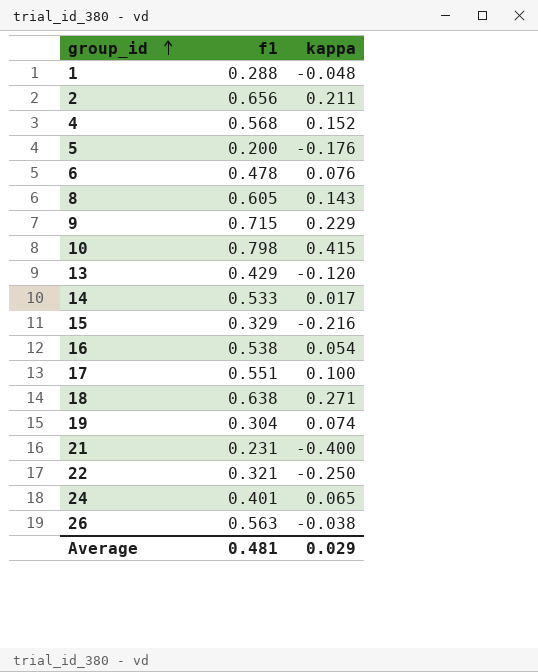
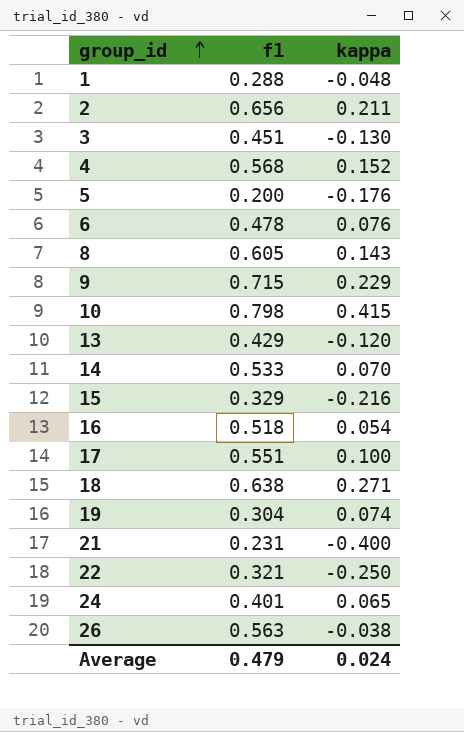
row 3: none -> 0.451 | -0.130
14 | kappa: 0.017 -> 0.070
16 | f1: 0.538 -> 0.518
Average | f1: 0.481 -> 0.479
Average | kappa: 0.029 -> 0.024

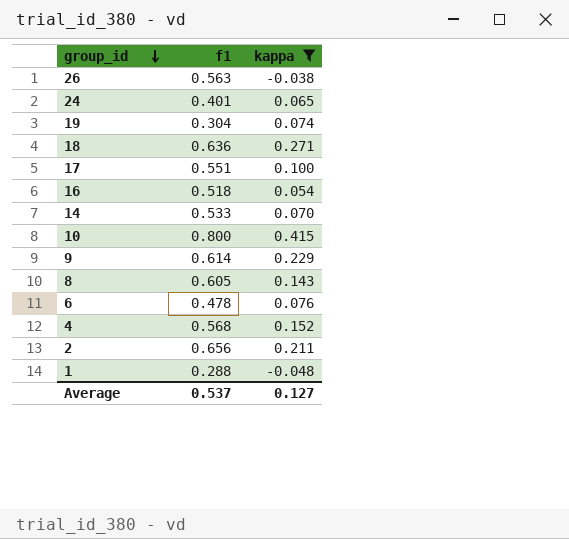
filter: none -> kappa >= -0.048
row order: group_id ascending -> group_id descending
18 | f1: 0.638 -> 0.636
10 | f1: 0.798 -> 0.800
9 | f1: 0.715 -> 0.614
Average | f1: 0.479 -> 0.537
Average | kappa: 0.024 -> 0.127

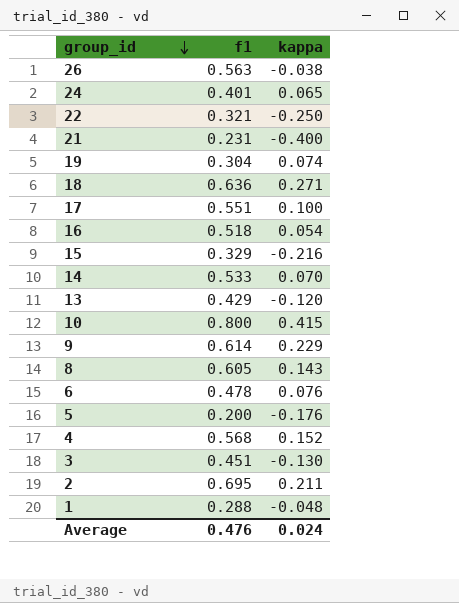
filter: kappa >= -0.048 -> none
2 | f1: 0.656 -> 0.695
Average | f1: 0.537 -> 0.476
Average | kappa: 0.127 -> 0.024

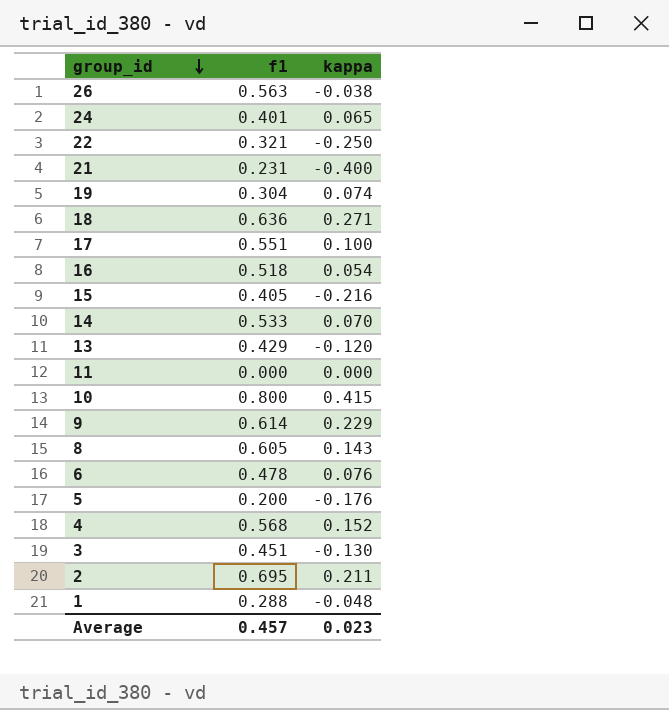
15 | f1: 0.329 -> 0.405
row 11: none -> 0.000 | 0.000
Average | f1: 0.476 -> 0.457
Average | kappa: 0.024 -> 0.023

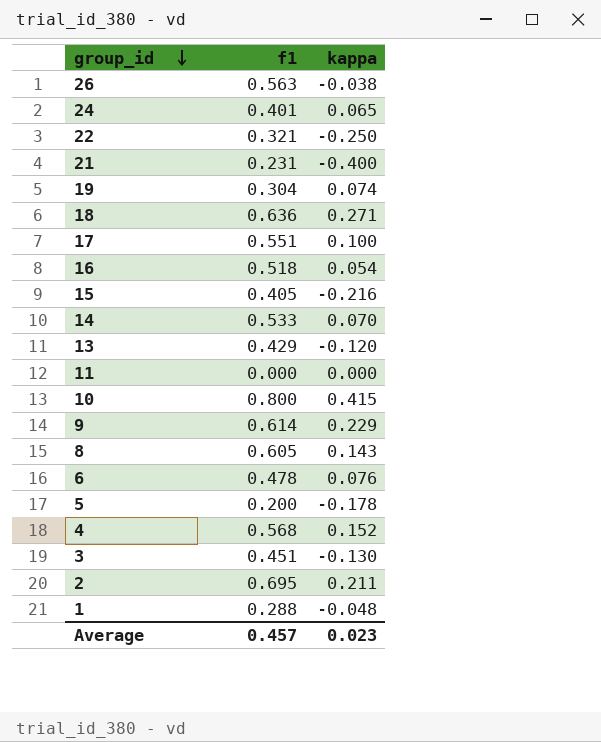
5 | kappa: -0.176 -> -0.178

